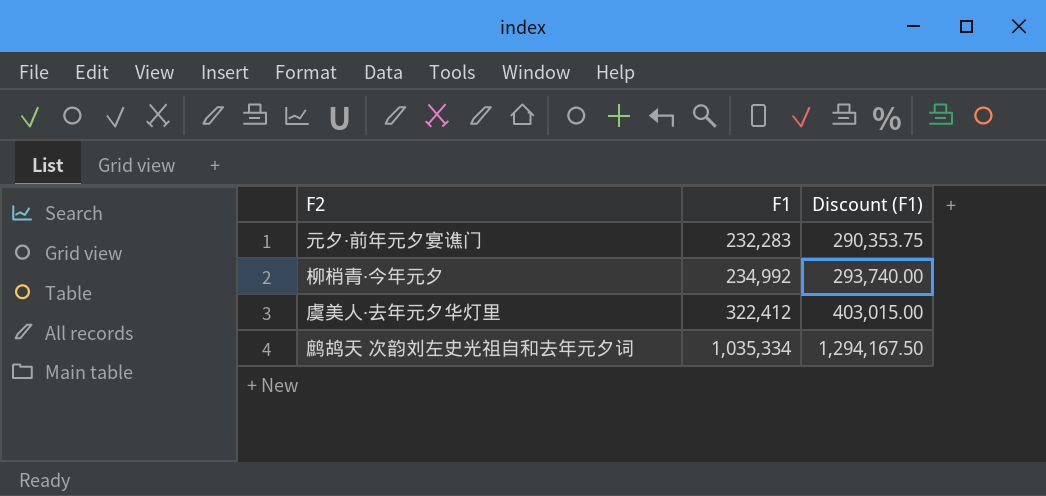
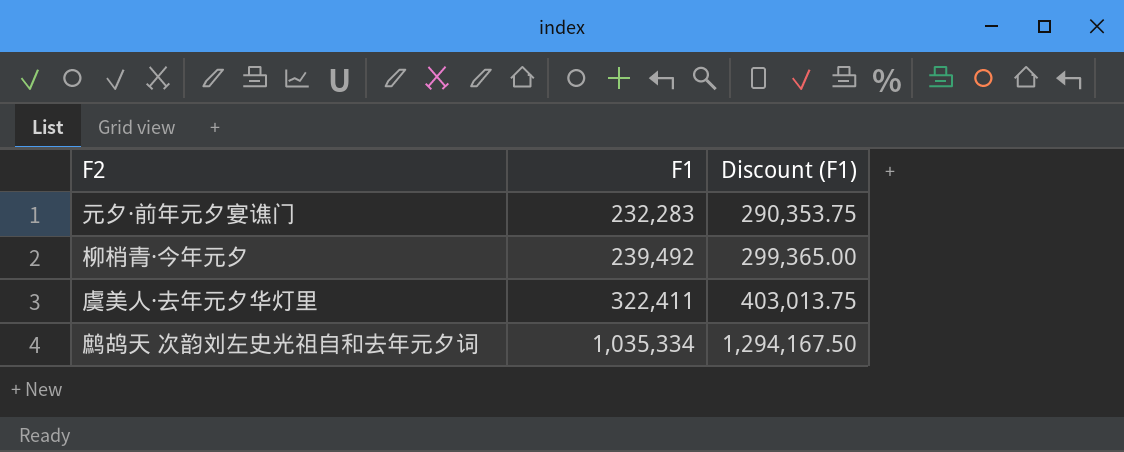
柳梢青·今年元夕 | F1: 234,992 -> 239,492
柳梢青·今年元夕 | Discount (F1): 293,740.00 -> 299,365.00
虞美人·去年元夕华灯里 | F1: 322,412 -> 322,411
虞美人·去年元夕华灯里 | Discount (F1): 403,015.00 -> 403,013.75

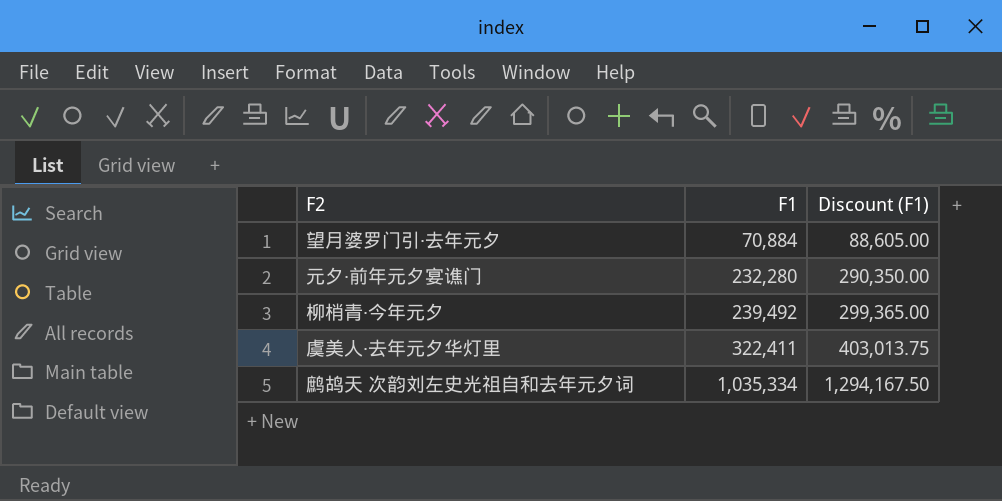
row 望月婆罗门引·去年元夕: none -> 70,884 | 88,605.00
元夕·前年元夕宴谯门 | F1: 232,283 -> 232,280
元夕·前年元夕宴谯门 | Discount (F1): 290,353.75 -> 290,350.00

